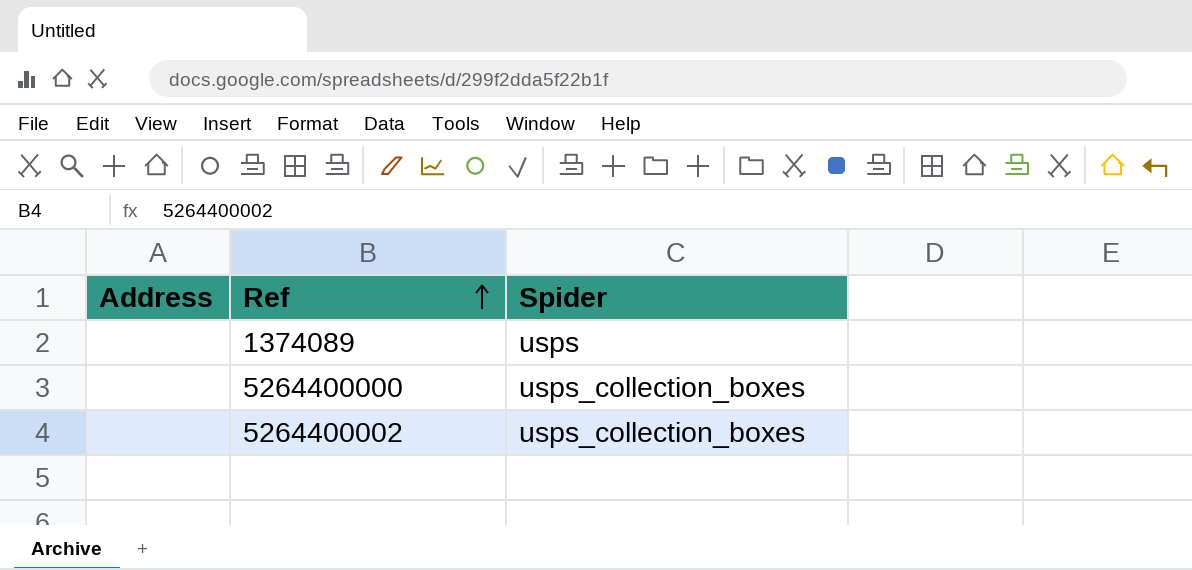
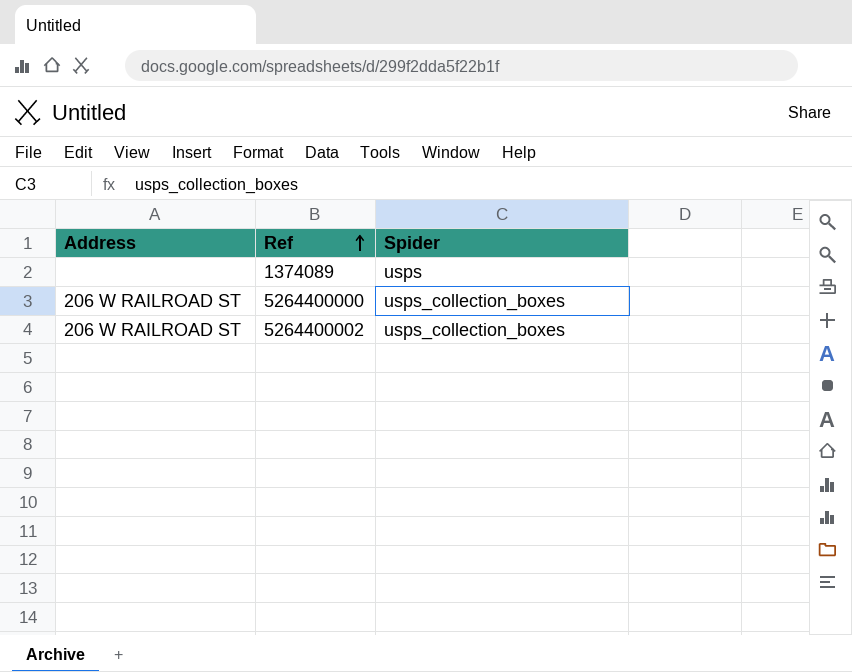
5264400000 | Address: none -> 206 W RAILROAD ST
5264400002 | Address: none -> 206 W RAILROAD ST

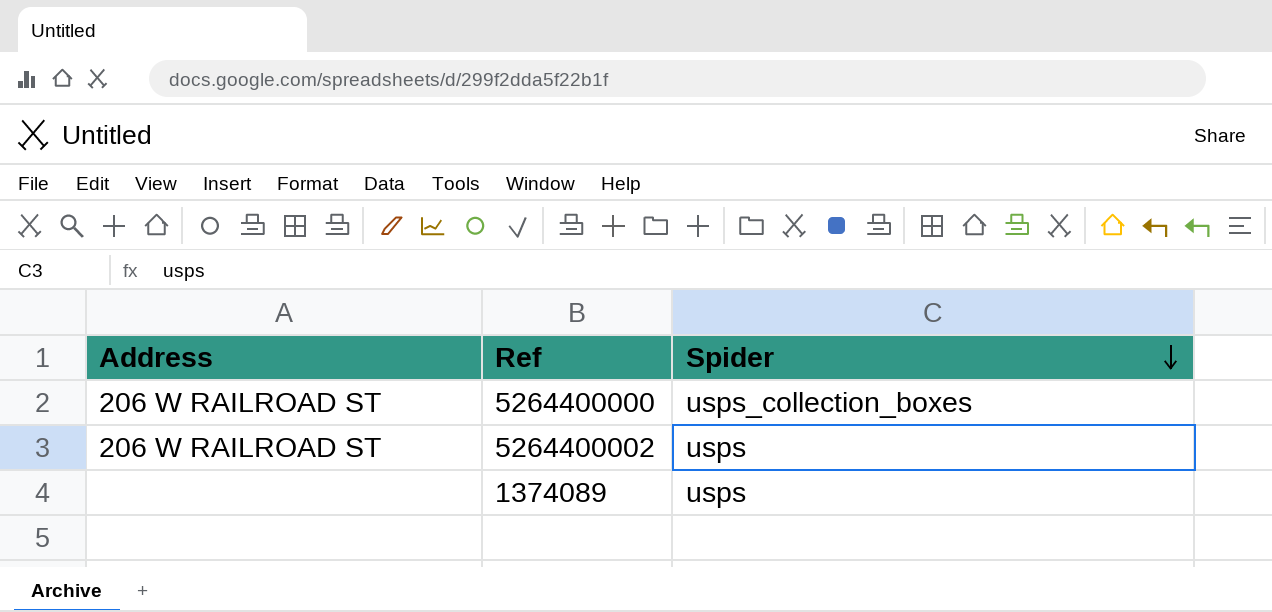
row order: Ref ascending -> Spider descending
5264400002 | Spider: usps_collection_boxes -> usps

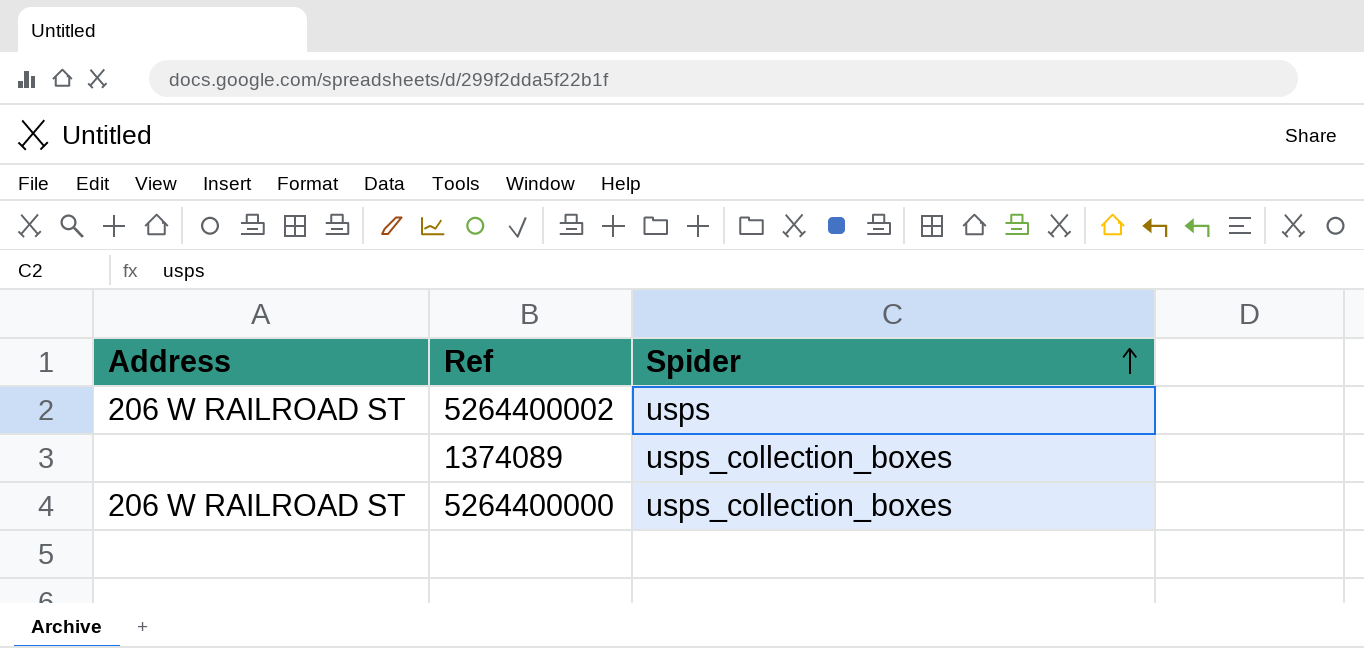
row order: Spider descending -> Spider ascending
1374089 | Spider: usps -> usps_collection_boxes

